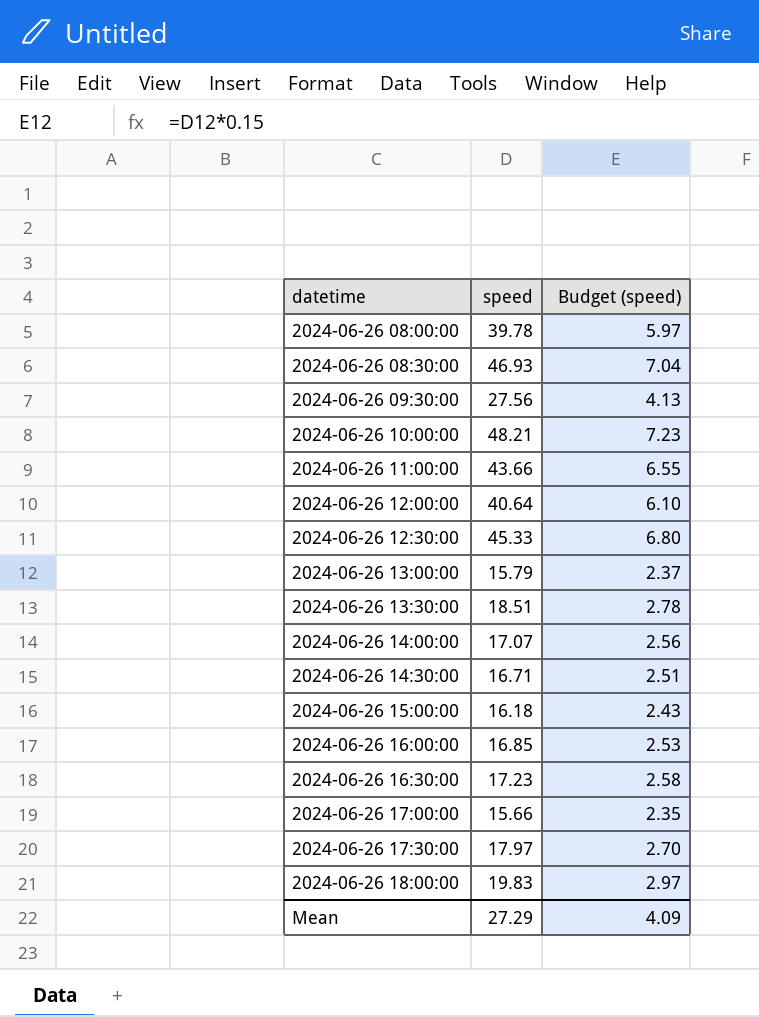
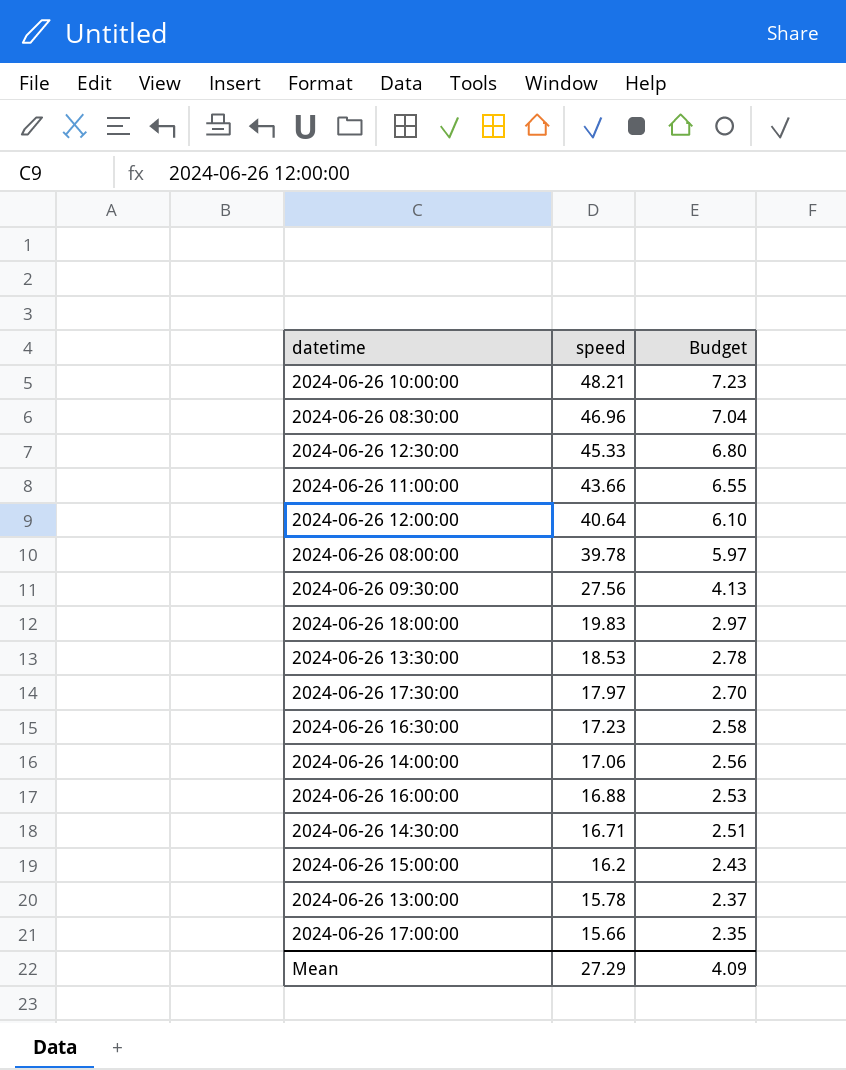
row order: datetime ascending -> speed descending
column name: Budget (speed) -> Budget
2024-06-26 08:30:00 | speed: 46.93 -> 46.96
2024-06-26 13:30:00 | speed: 18.51 -> 18.53
2024-06-26 14:00:00 | speed: 17.07 -> 17.06
2024-06-26 16:00:00 | speed: 16.85 -> 16.88
2024-06-26 15:00:00 | speed: 16.18 -> 16.2
2024-06-26 13:00:00 | speed: 15.79 -> 15.78

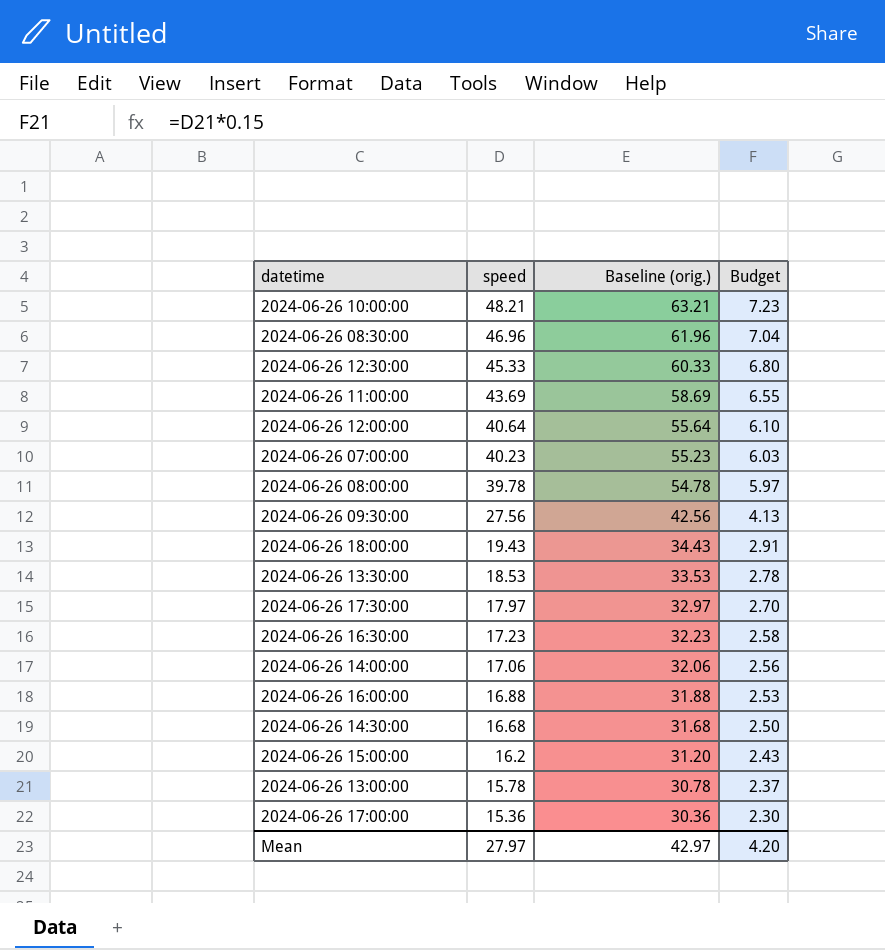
column Baseline (orig.) | formula: none -> [speed] + 15
2024-06-26 11:00:00 | speed: 43.66 -> 43.69
row 2024-06-26 07:00:00: none -> 40.23 | 55.23 | 6.03
2024-06-26 18:00:00 | speed: 19.83 -> 19.43
2024-06-26 18:00:00 | Budget: 2.97 -> 2.91
2024-06-26 14:30:00 | speed: 16.71 -> 16.68
2024-06-26 14:30:00 | Budget: 2.51 -> 2.50
2024-06-26 17:00:00 | speed: 15.66 -> 15.36
2024-06-26 17:00:00 | Budget: 2.35 -> 2.30
Mean | speed: 27.29 -> 27.97
Mean | Budget: 4.09 -> 4.20

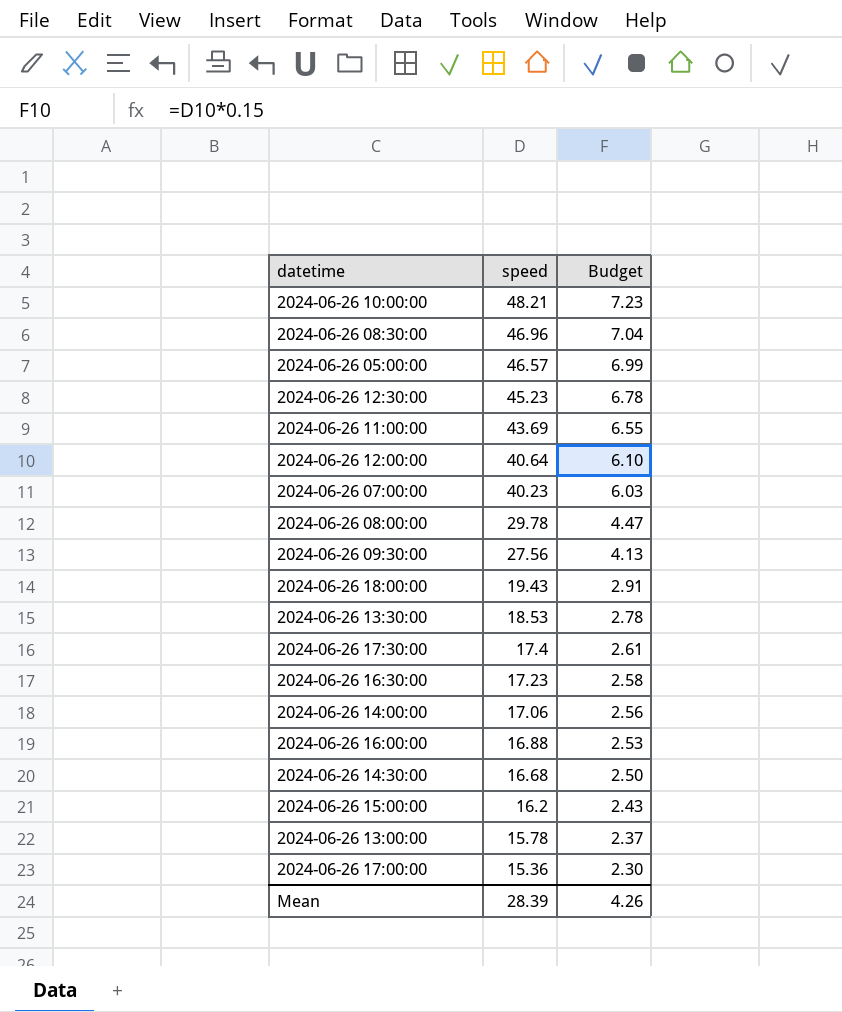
column Baseline (orig.) | formula: [speed] + 15 -> none
row 2024-06-26 05:00:00: none -> 46.57 | 6.99
2024-06-26 12:30:00 | speed: 45.33 -> 45.23
2024-06-26 12:30:00 | Budget: 6.80 -> 6.78
2024-06-26 08:00:00 | speed: 39.78 -> 29.78
2024-06-26 08:00:00 | Budget: 5.97 -> 4.47
2024-06-26 17:30:00 | speed: 17.97 -> 17.4
2024-06-26 17:30:00 | Budget: 2.70 -> 2.61
Mean | speed: 27.97 -> 28.39
Mean | Budget: 4.20 -> 4.26

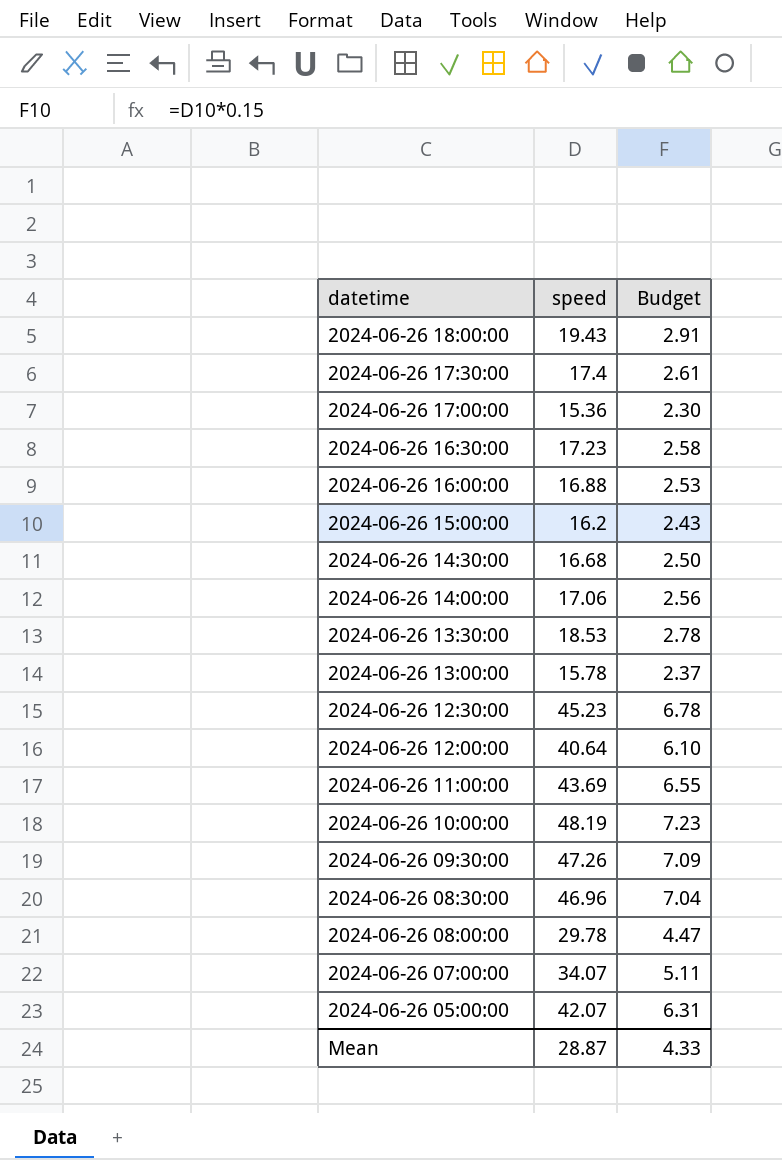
row order: speed descending -> datetime descending
2024-06-26 10:00:00 | speed: 48.21 -> 48.19
2024-06-26 09:30:00 | speed: 27.56 -> 47.26
2024-06-26 09:30:00 | Budget: 4.13 -> 7.09
2024-06-26 07:00:00 | speed: 40.23 -> 34.07
2024-06-26 07:00:00 | Budget: 6.03 -> 5.11
2024-06-26 05:00:00 | speed: 46.57 -> 42.07
2024-06-26 05:00:00 | Budget: 6.99 -> 6.31
Mean | speed: 28.39 -> 28.87
Mean | Budget: 4.26 -> 4.33

